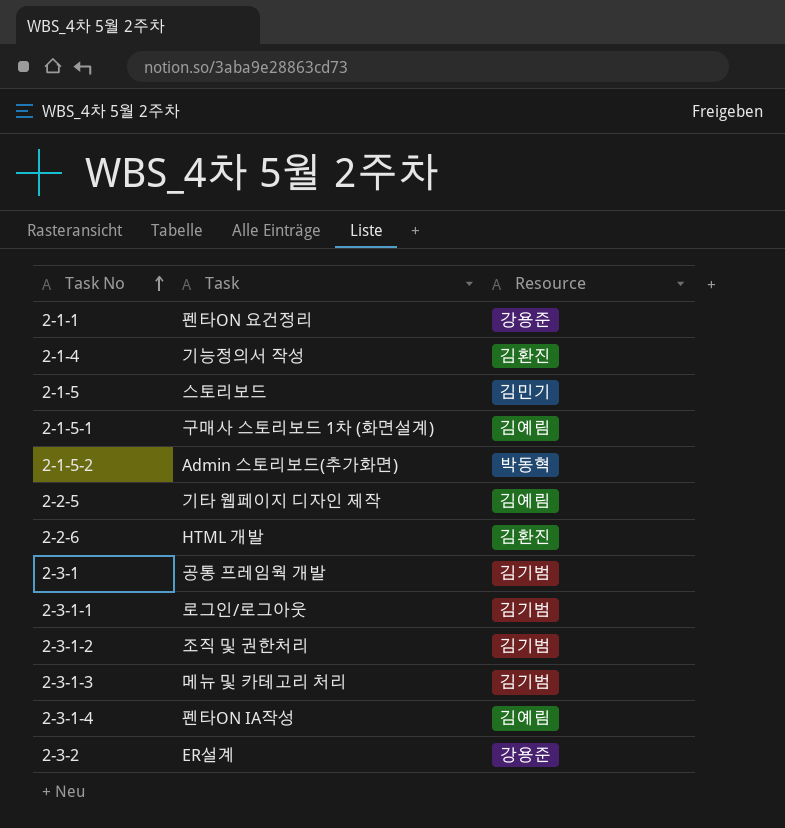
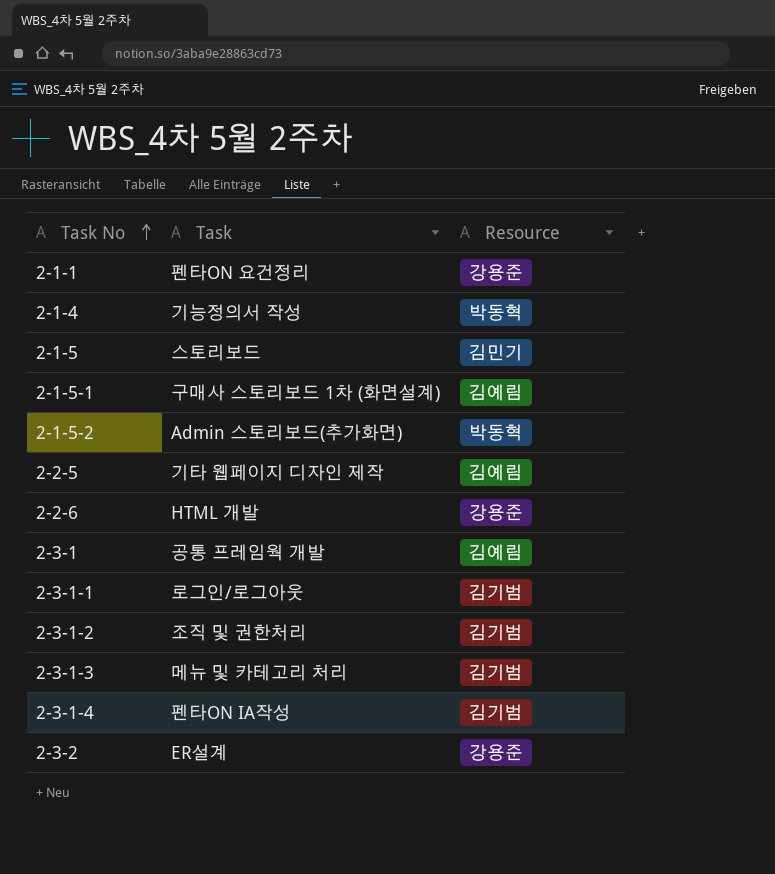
2-1-4 | Resource: 김환진 -> 박동혁
2-2-6 | Resource: 김환진 -> 강용준
2-3-1 | Resource: 김기범 -> 김예림
2-3-1-4 | Resource: 김예림 -> 김기범

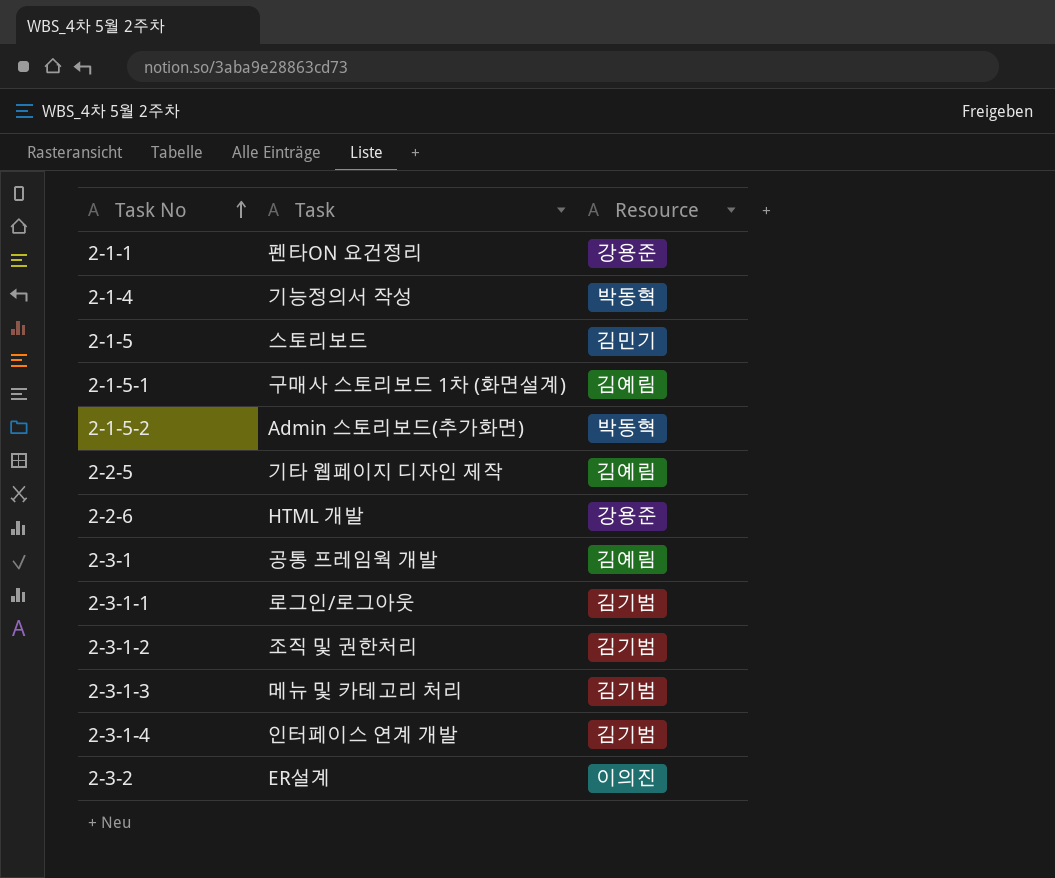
2-3-1-4 | Task: 펜타ON IA작성 -> 인터페이스 연계 개발
2-3-2 | Resource: 강용준 -> 이의진

